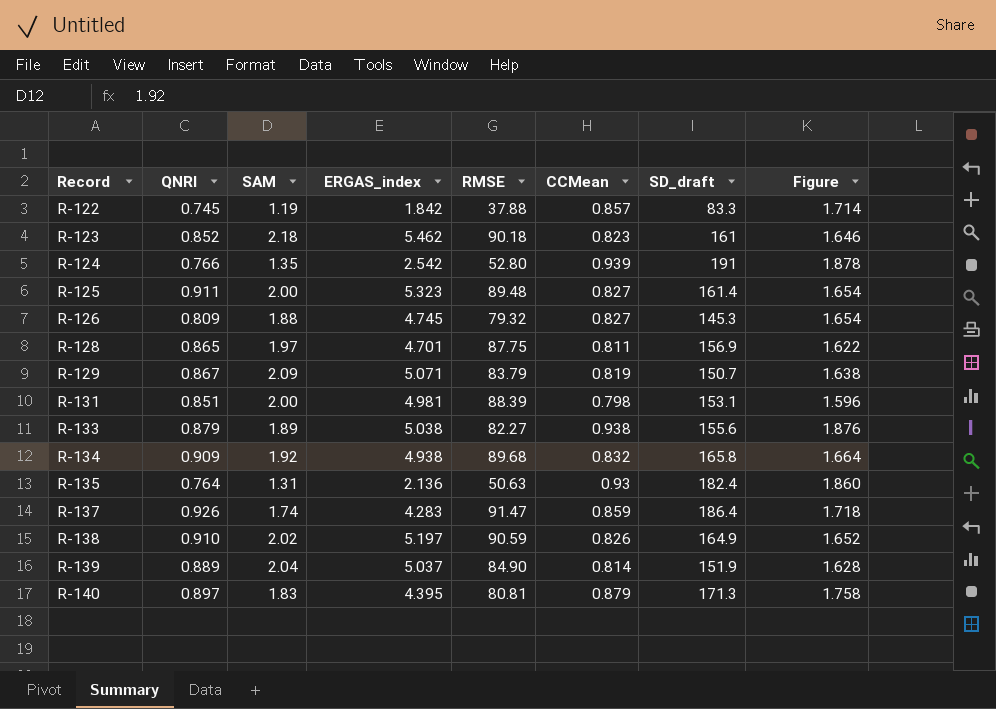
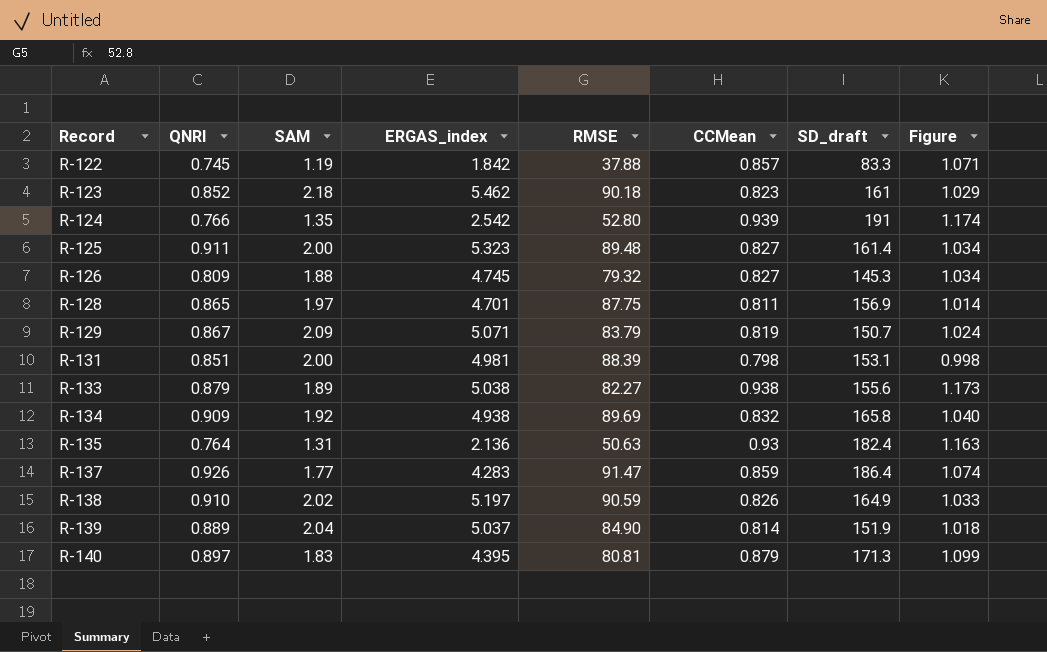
column Figure | formula: [CCMean] * 2 -> [CCMean] * 1.25
R-134 | RMSE: 89.68 -> 89.69
R-137 | SAM: 1.74 -> 1.77

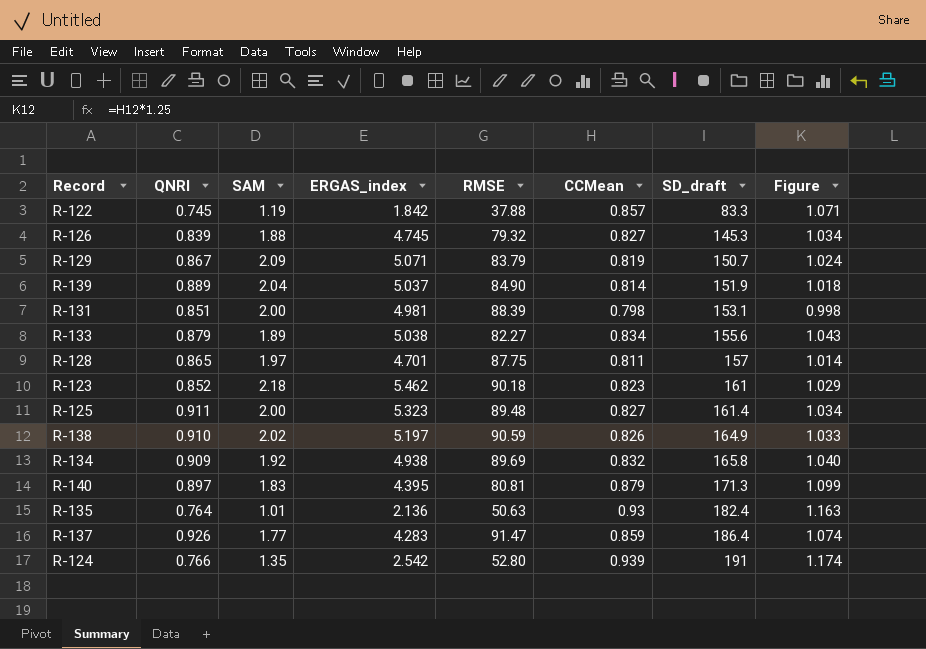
row order: Record ascending -> SD_draft ascending
R-126 | QNRI: 0.809 -> 0.839
R-133 | CCMean: 0.938 -> 0.834
R-133 | Figure: 1.173 -> 1.043
R-128 | SD_draft: 156.9 -> 157
R-135 | SAM: 1.31 -> 1.01

